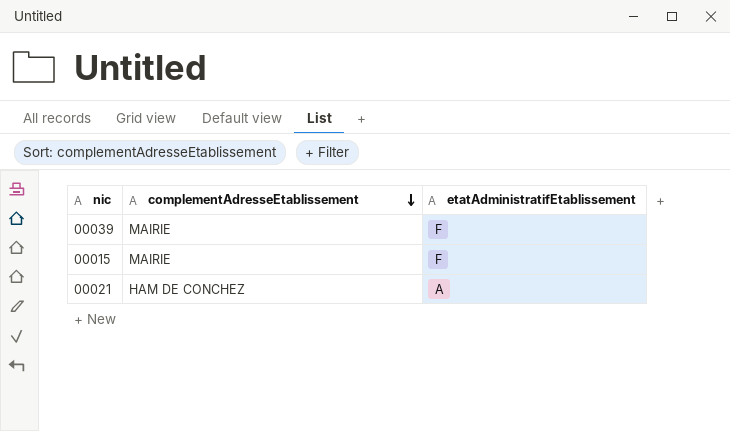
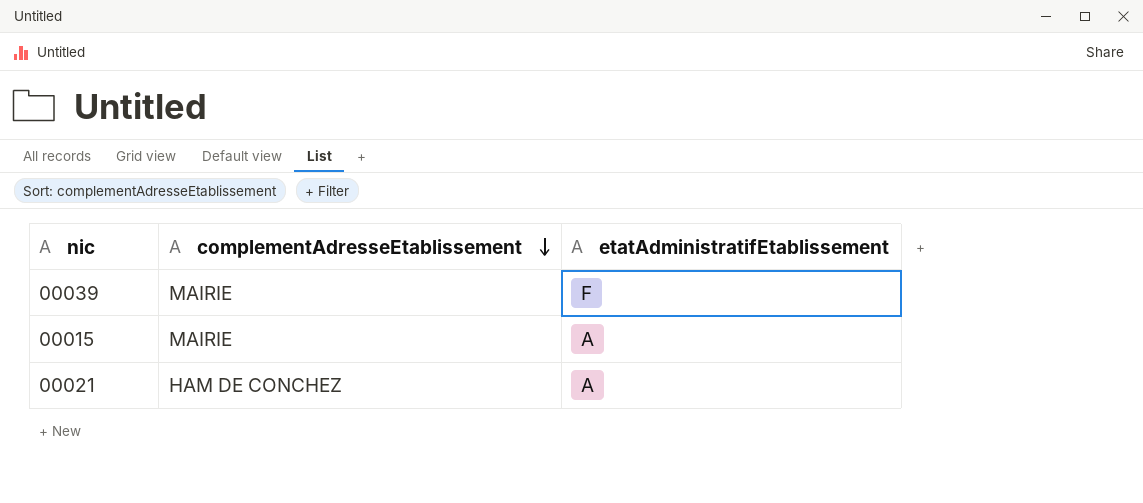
00015 | etatAdministratifEtablissement: F -> A

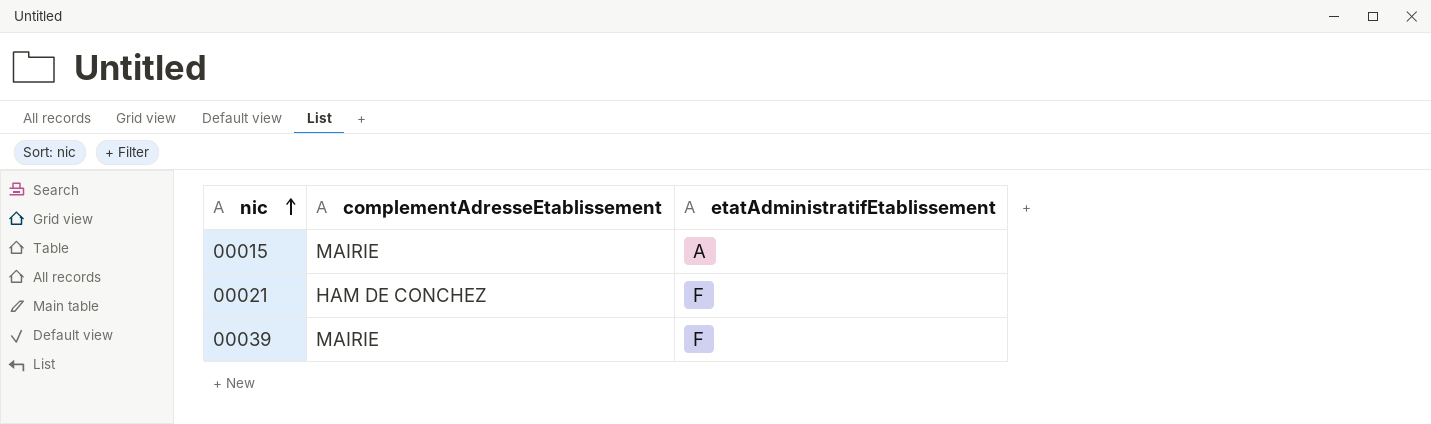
row order: complementAdresseEtablissement descending -> nic ascending
00021 | etatAdministratifEtablissement: A -> F

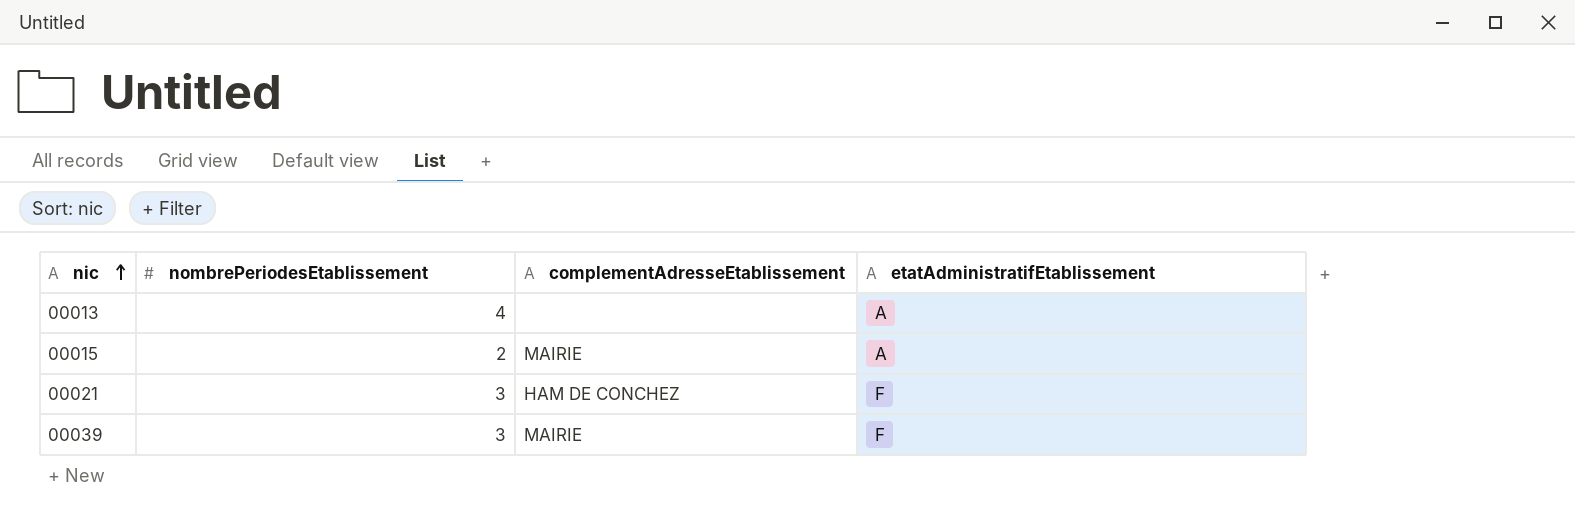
column nombrePeriodesEtablissement | position: none -> 2
row 00013: none -> 4 | none | A

